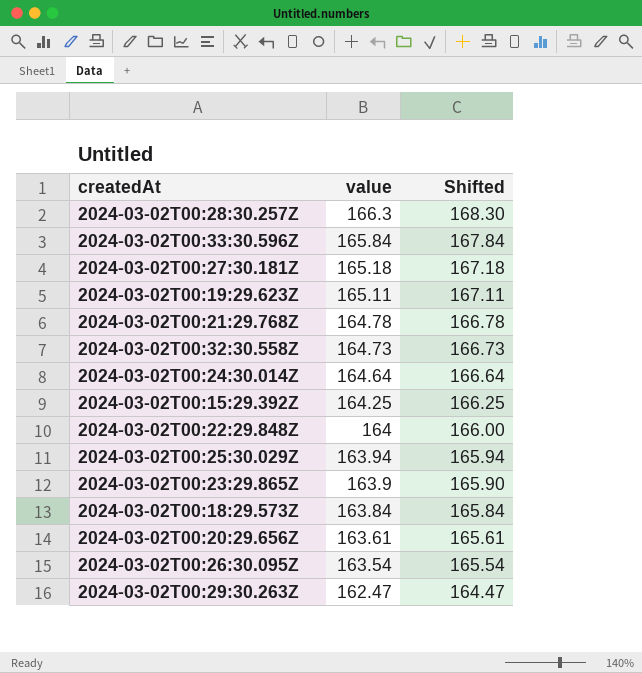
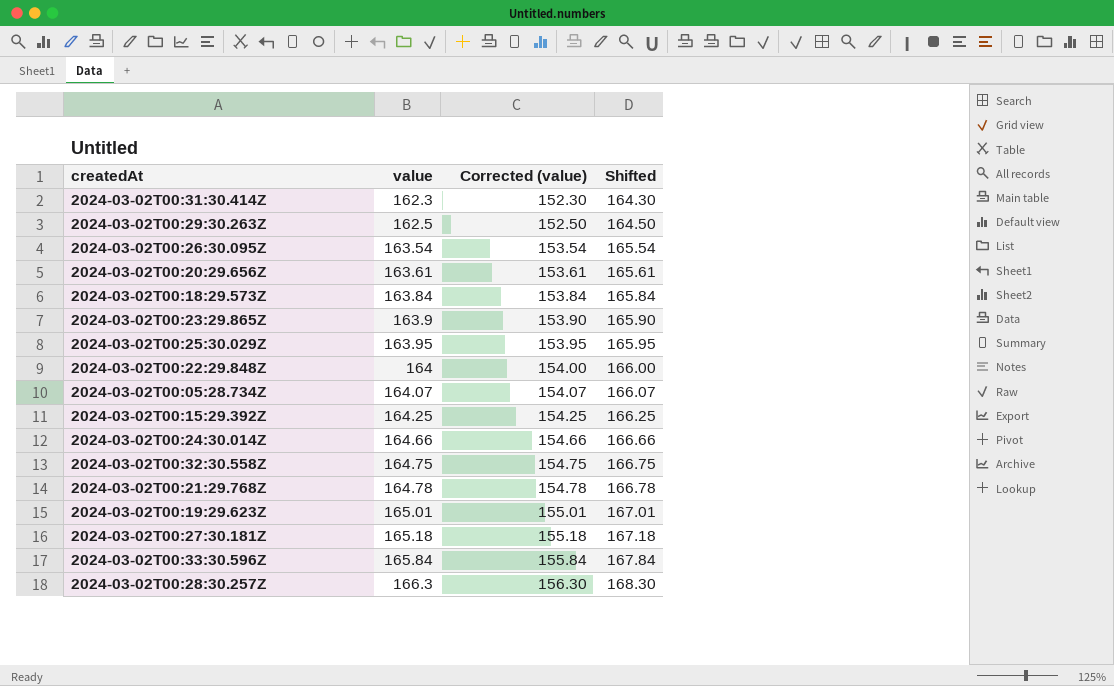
row order: value descending -> value ascending
column Corrected (value) | formula: none -> [value] - 10
row 2024-03-02T00:31:30.414Z: none -> 162.3 | 152.30 | 164.30
2024-03-02T00:29:30.263Z | value: 162.47 -> 162.5
2024-03-02T00:29:30.263Z | Shifted: 164.47 -> 164.50
2024-03-02T00:25:30.029Z | value: 163.94 -> 163.95
2024-03-02T00:25:30.029Z | Shifted: 165.94 -> 165.95
row 2024-03-02T00:05:28.734Z: none -> 164.07 | 154.07 | 166.07
2024-03-02T00:24:30.014Z | value: 164.64 -> 164.66
2024-03-02T00:24:30.014Z | Shifted: 166.64 -> 166.66
2024-03-02T00:32:30.558Z | value: 164.73 -> 164.75
2024-03-02T00:32:30.558Z | Shifted: 166.73 -> 166.75
2024-03-02T00:19:29.623Z | value: 165.11 -> 165.01
2024-03-02T00:19:29.623Z | Shifted: 167.11 -> 167.01

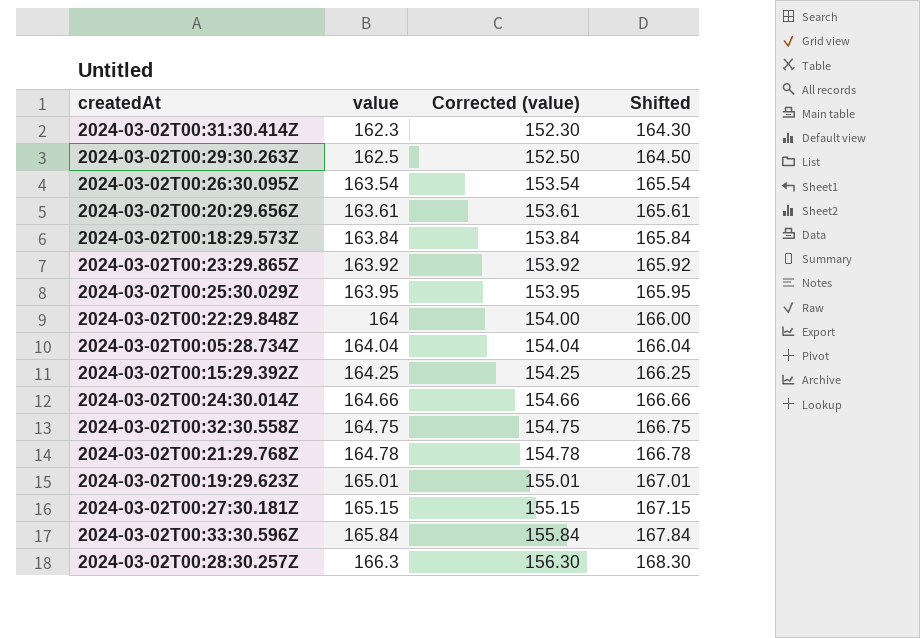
2024-03-02T00:23:29.865Z | value: 163.9 -> 163.92
2024-03-02T00:23:29.865Z | Corrected (value): 153.90 -> 153.92
2024-03-02T00:23:29.865Z | Shifted: 165.90 -> 165.92
2024-03-02T00:05:28.734Z | value: 164.07 -> 164.04
2024-03-02T00:05:28.734Z | Corrected (value): 154.07 -> 154.04
2024-03-02T00:05:28.734Z | Shifted: 166.07 -> 166.04
2024-03-02T00:27:30.181Z | value: 165.18 -> 165.15
2024-03-02T00:27:30.181Z | Corrected (value): 155.18 -> 155.15
2024-03-02T00:27:30.181Z | Shifted: 167.18 -> 167.15

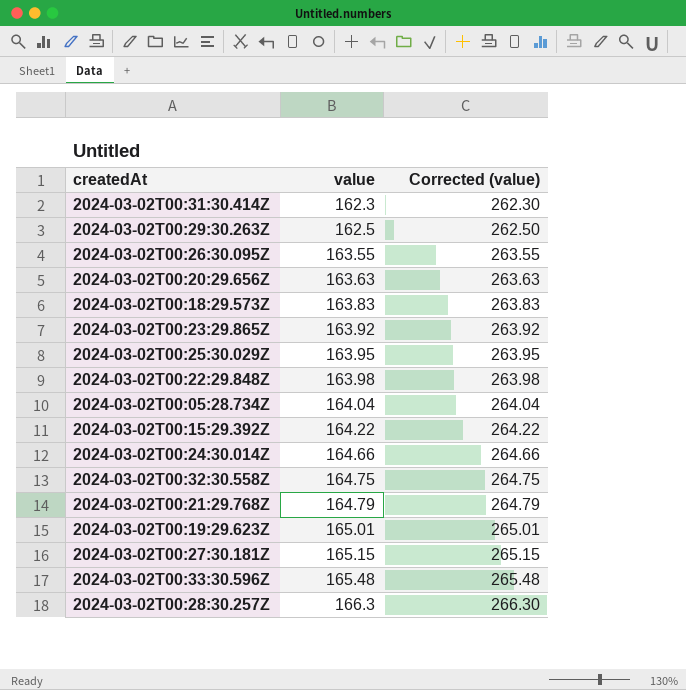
column Shifted | formula: [value] + 2 -> none
column Corrected (value) | formula: [value] - 10 -> [value] + 100
2024-03-02T00:26:30.095Z | value: 163.54 -> 163.55
2024-03-02T00:20:29.656Z | value: 163.61 -> 163.63
2024-03-02T00:18:29.573Z | value: 163.84 -> 163.83
2024-03-02T00:22:29.848Z | value: 164 -> 163.98
2024-03-02T00:15:29.392Z | value: 164.25 -> 164.22
2024-03-02T00:21:29.768Z | value: 164.78 -> 164.79
2024-03-02T00:33:30.596Z | value: 165.84 -> 165.48

